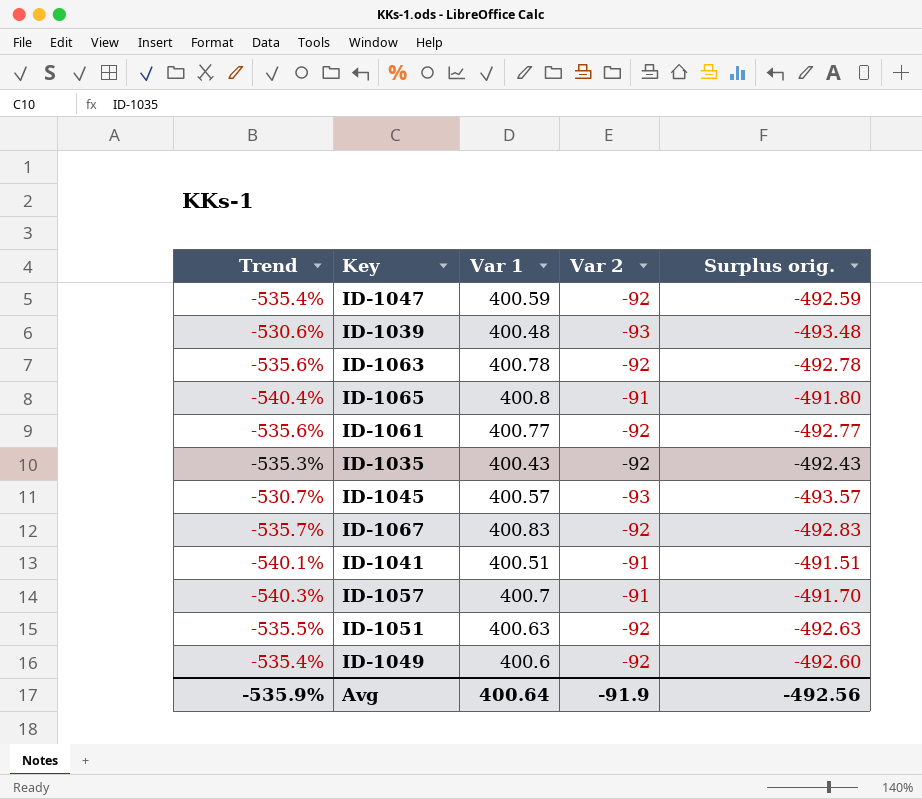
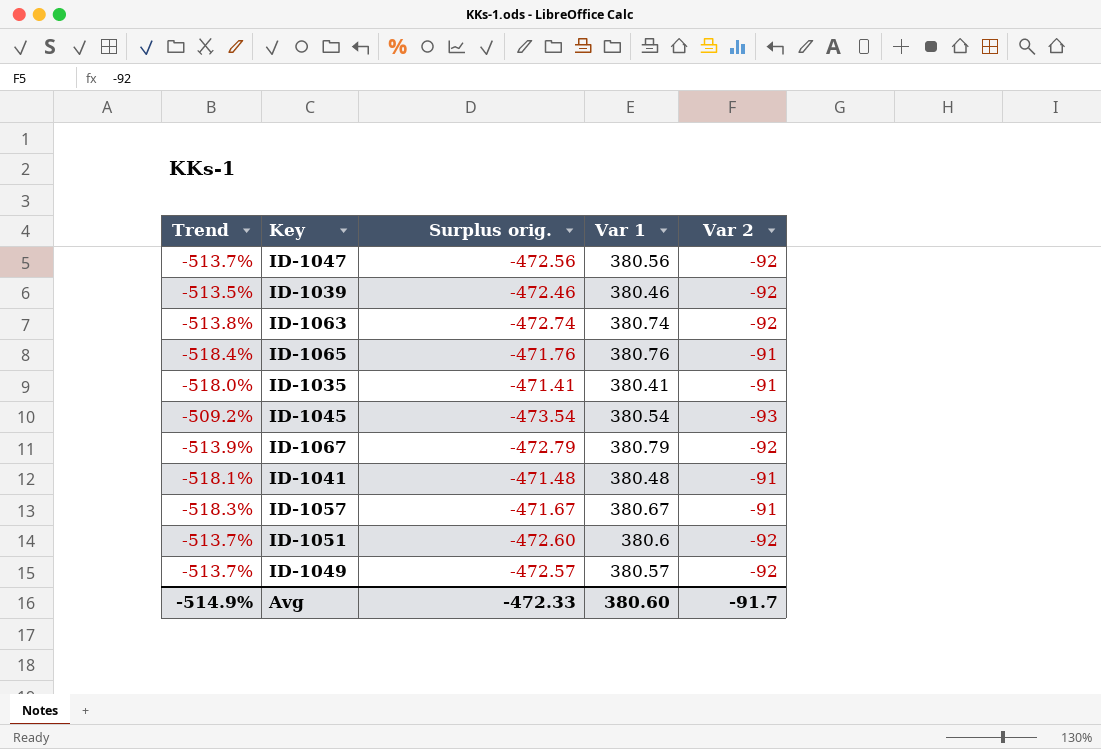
column Surplus orig. | position: 5 -> 3
row ID-1061: -535.6% | 400.77 | -92 | -492.77 -> none
ID-1047 | Trend: -535.4% -> -513.7%
ID-1047 | Surplus orig.: -492.59 -> -472.56
ID-1047 | Var 1: 400.59 -> 380.56
ID-1039 | Trend: -530.6% -> -513.5%
ID-1039 | Surplus orig.: -493.48 -> -472.46
ID-1039 | Var 1: 400.48 -> 380.46
ID-1039 | Var 2: -93 -> -92
ID-1063 | Trend: -535.6% -> -513.8%
ID-1063 | Surplus orig.: -492.78 -> -472.74
ID-1063 | Var 1: 400.78 -> 380.74
ID-1065 | Trend: -540.4% -> -518.4%
ID-1065 | Surplus orig.: -491.80 -> -471.76
ID-1065 | Var 1: 400.8 -> 380.76
ID-1035 | Trend: -535.3% -> -518.0%
ID-1035 | Surplus orig.: -492.43 -> -471.41
ID-1035 | Var 1: 400.43 -> 380.41
ID-1035 | Var 2: -92 -> -91
ID-1045 | Trend: -530.7% -> -509.2%
ID-1045 | Surplus orig.: -493.57 -> -473.54
ID-1045 | Var 1: 400.57 -> 380.54
ID-1067 | Trend: -535.7% -> -513.9%
ID-1067 | Surplus orig.: -492.83 -> -472.79
ID-1067 | Var 1: 400.83 -> 380.79
ID-1041 | Trend: -540.1% -> -518.1%
ID-1041 | Surplus orig.: -491.51 -> -471.48
ID-1041 | Var 1: 400.51 -> 380.48
ID-1057 | Trend: -540.3% -> -518.3%
ID-1057 | Surplus orig.: -491.70 -> -471.67
ID-1057 | Var 1: 400.7 -> 380.67
ID-1051 | Trend: -535.5% -> -513.7%
ID-1051 | Surplus orig.: -492.63 -> -472.60
ID-1051 | Var 1: 400.63 -> 380.6
ID-1049 | Trend: -535.4% -> -513.7%
ID-1049 | Surplus orig.: -492.60 -> -472.57
ID-1049 | Var 1: 400.6 -> 380.57
Avg | Trend: -535.9% -> -514.9%
Avg | Surplus orig.: -492.56 -> -472.33
Avg | Var 1: 400.64 -> 380.60
Avg | Var 2: -91.9 -> -91.7

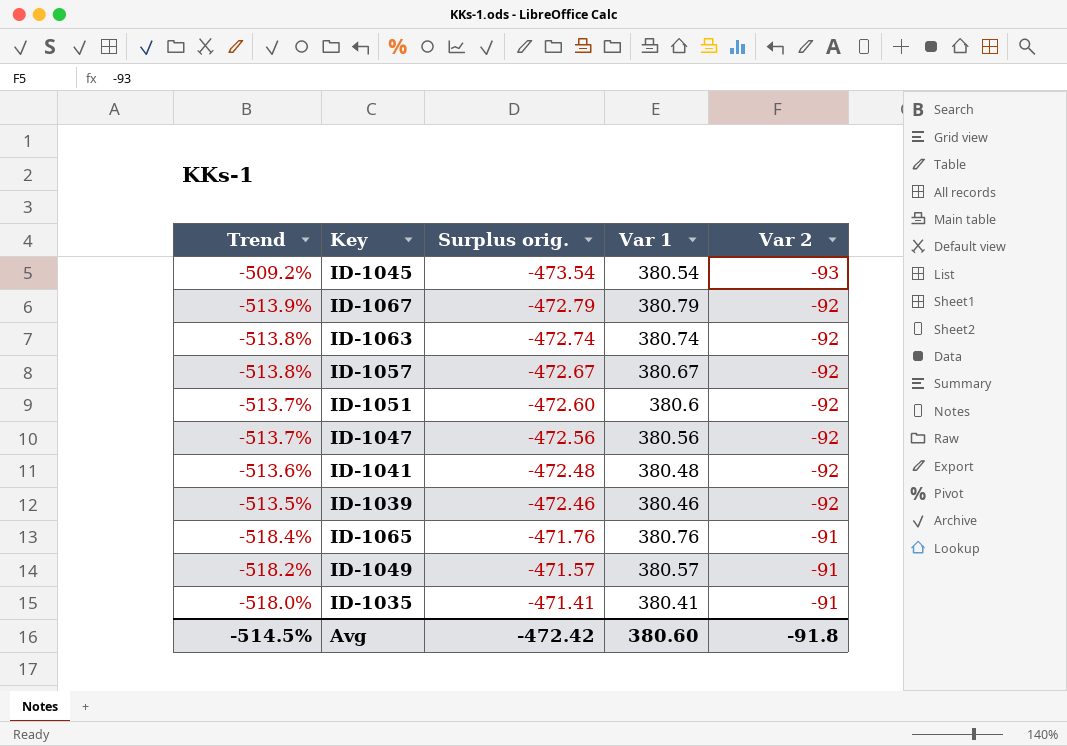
row order: none -> Surplus orig. ascending
ID-1057 | Trend: -518.3% -> -513.8%
ID-1057 | Surplus orig.: -471.67 -> -472.67
ID-1057 | Var 2: -91 -> -92
ID-1041 | Trend: -518.1% -> -513.6%
ID-1041 | Surplus orig.: -471.48 -> -472.48
ID-1041 | Var 2: -91 -> -92
ID-1049 | Trend: -513.7% -> -518.2%
ID-1049 | Surplus orig.: -472.57 -> -471.57
ID-1049 | Var 2: -92 -> -91
Avg | Trend: -514.9% -> -514.5%
Avg | Surplus orig.: -472.33 -> -472.42
Avg | Var 2: -91.7 -> -91.8

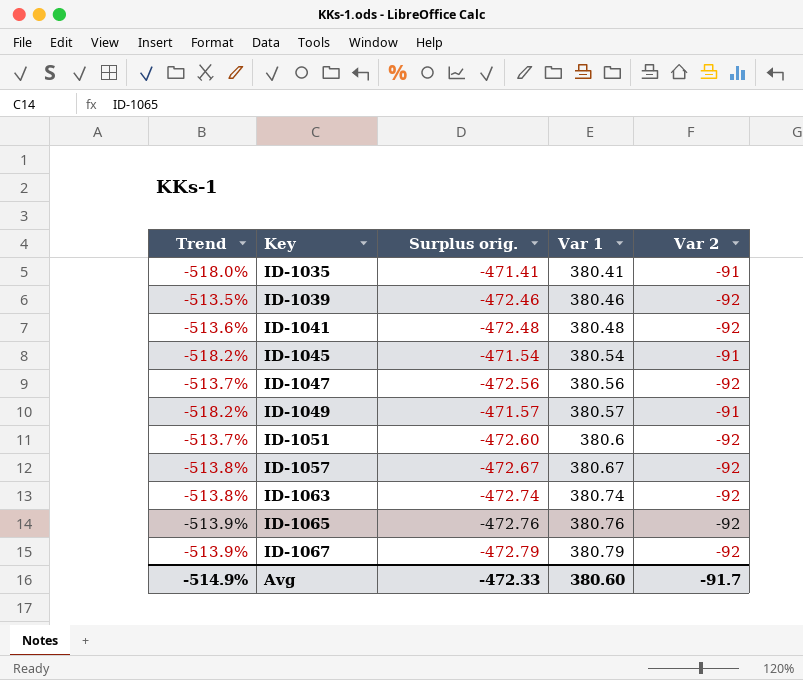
row order: Surplus orig. ascending -> Key ascending
ID-1045 | Trend: -509.2% -> -518.2%
ID-1045 | Surplus orig.: -473.54 -> -471.54
ID-1045 | Var 2: -93 -> -91
ID-1065 | Trend: -518.4% -> -513.9%
ID-1065 | Surplus orig.: -471.76 -> -472.76
ID-1065 | Var 2: -91 -> -92
Avg | Trend: -514.5% -> -514.9%
Avg | Surplus orig.: -472.42 -> -472.33
Avg | Var 2: -91.8 -> -91.7

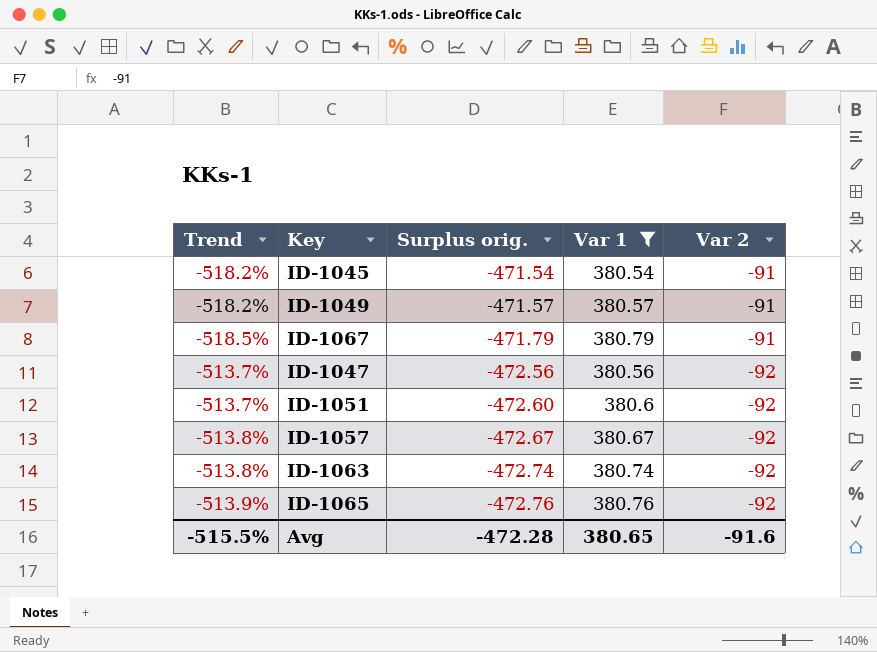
filter: none -> Var 1 >= 380.54
row order: Key ascending -> Surplus orig. descending
ID-1067 | Trend: -513.9% -> -518.5%
ID-1067 | Surplus orig.: -472.79 -> -471.79
ID-1067 | Var 2: -92 -> -91
Avg | Trend: -514.9% -> -515.5%
Avg | Surplus orig.: -472.33 -> -472.28
Avg | Var 1: 380.60 -> 380.65
Avg | Var 2: -91.7 -> -91.6

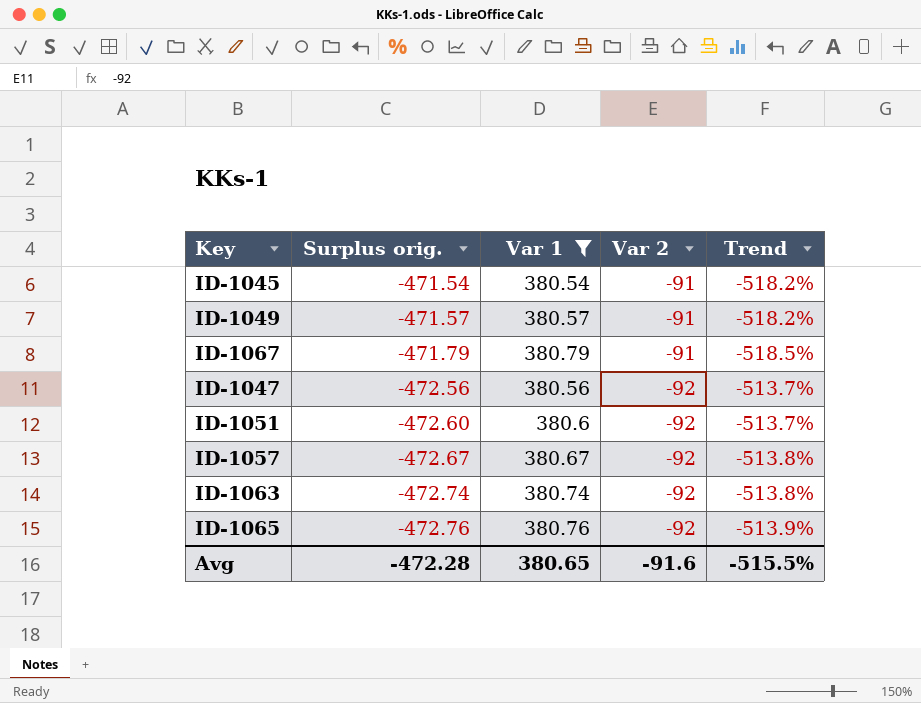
column Trend | position: 1 -> 5

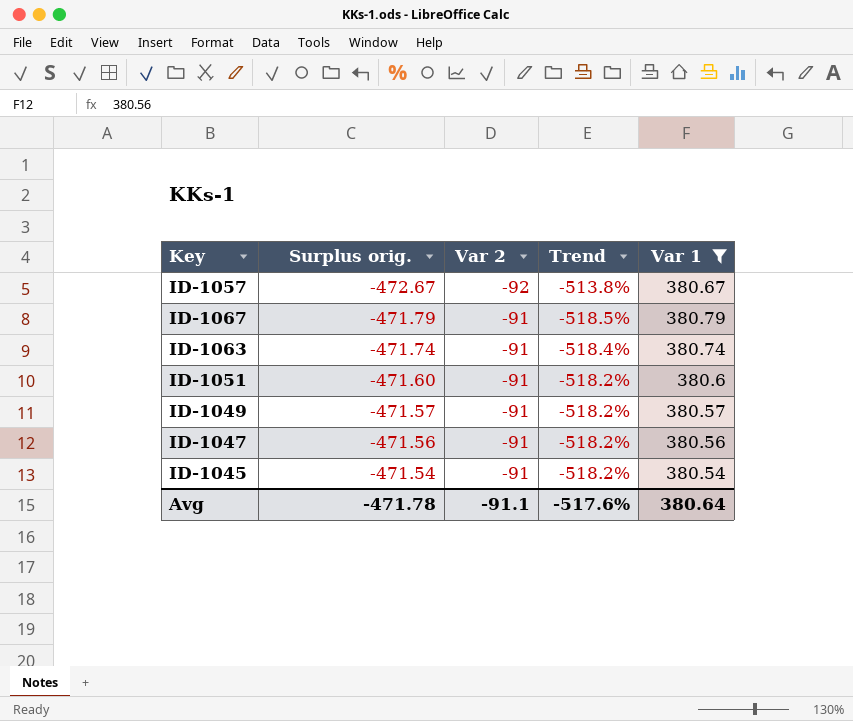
row order: Surplus orig. descending -> Surplus orig. ascending
column Var 1 | position: 3 -> 5
row ID-1065: -472.76 | 380.76 | -92 | -513.9% -> none
ID-1063 | Surplus orig.: -472.74 -> -471.74
ID-1063 | Var 2: -92 -> -91
ID-1063 | Trend: -513.8% -> -518.4%
ID-1051 | Surplus orig.: -472.60 -> -471.60
ID-1051 | Var 2: -92 -> -91
ID-1051 | Trend: -513.7% -> -518.2%
ID-1047 | Surplus orig.: -472.56 -> -471.56
ID-1047 | Var 2: -92 -> -91
ID-1047 | Trend: -513.7% -> -518.2%
Avg | Surplus orig.: -472.28 -> -471.78
Avg | Var 2: -91.6 -> -91.1
Avg | Trend: -515.5% -> -517.6%
Avg | Var 1: 380.65 -> 380.64

